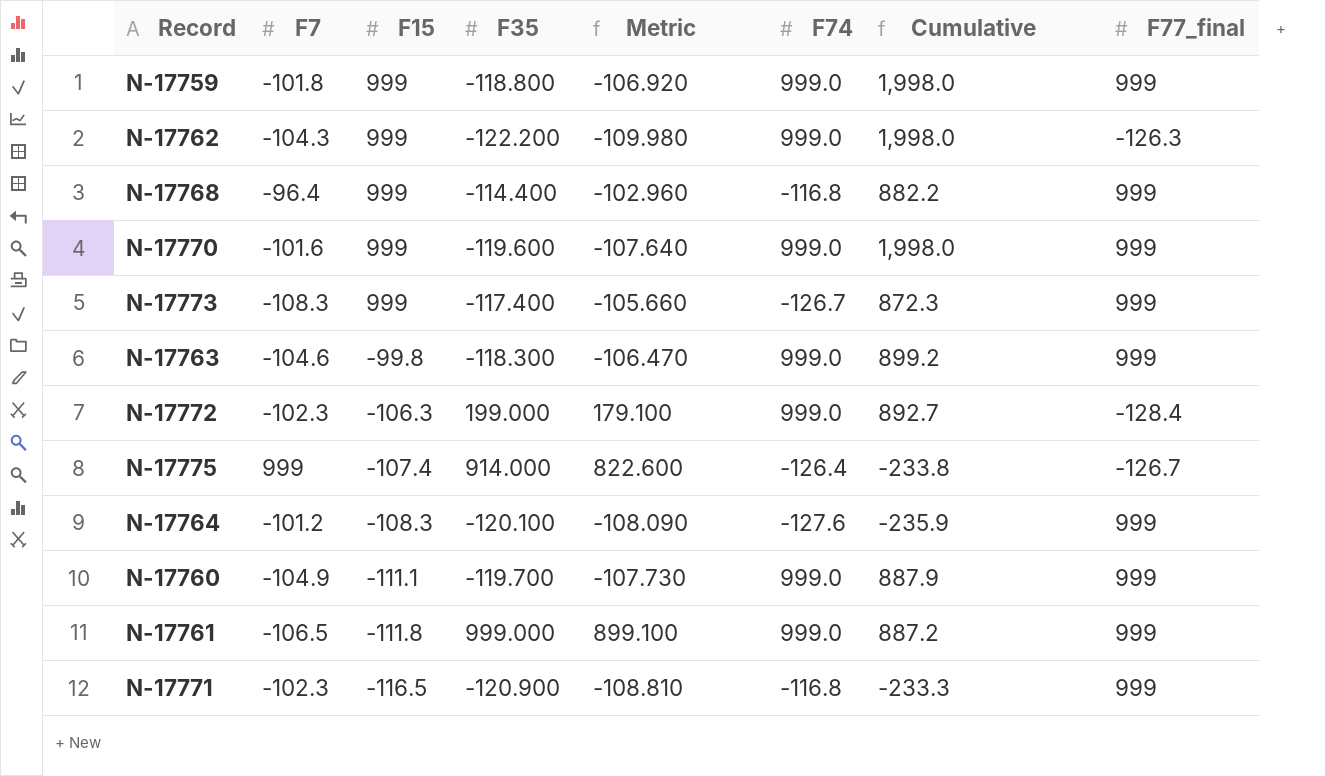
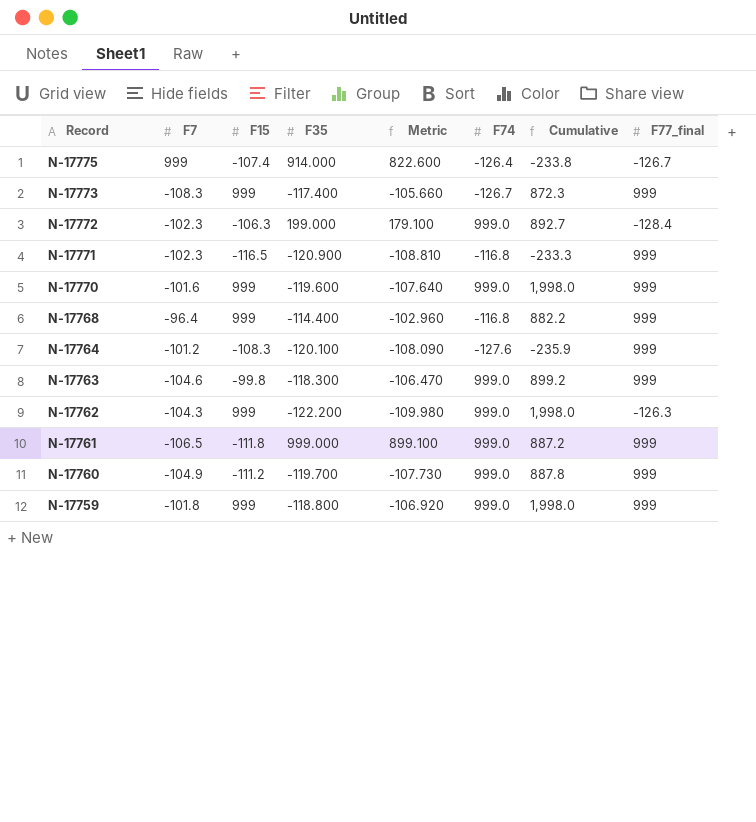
row order: F15 descending -> Record descending
N-17760 | F15: -111.1 -> -111.2
N-17760 | Cumulative: 887.9 -> 887.8

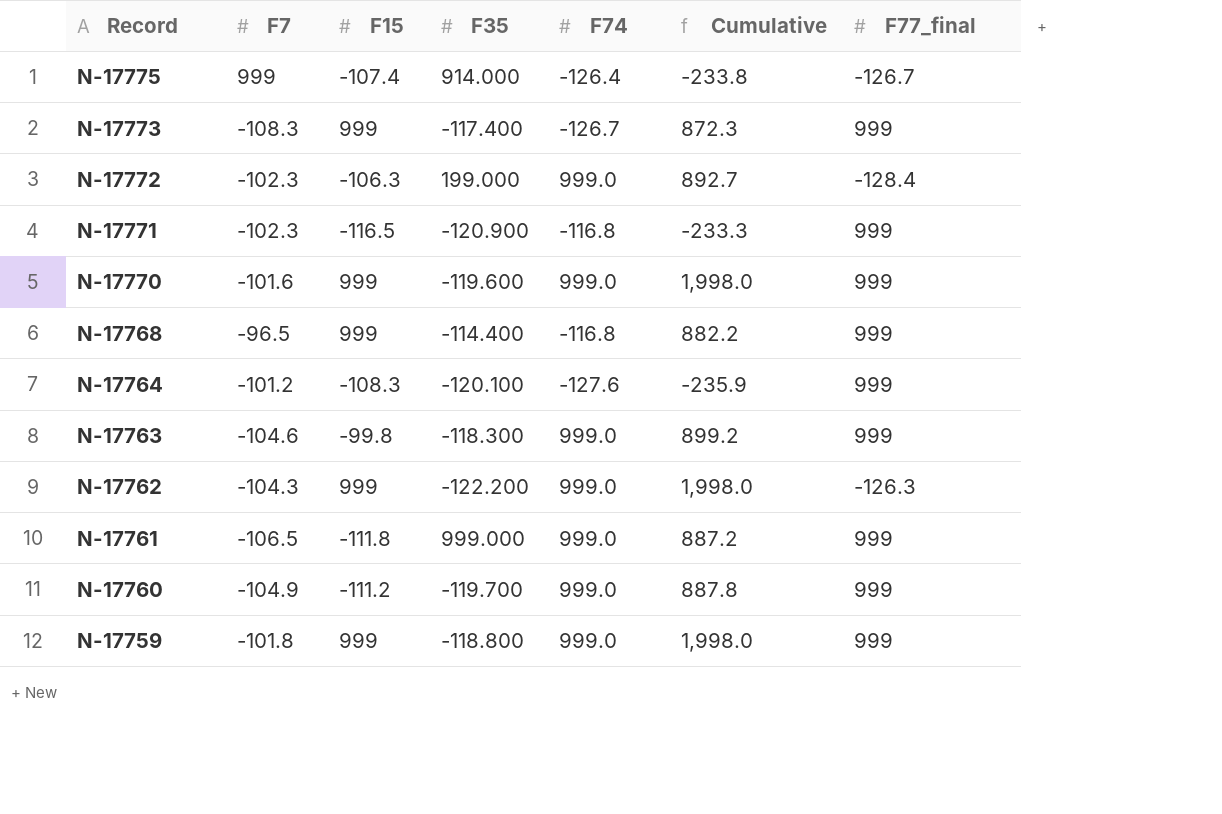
column Metric | formula: [F35] * 0.9 -> none
N-17768 | F7: -96.4 -> -96.5

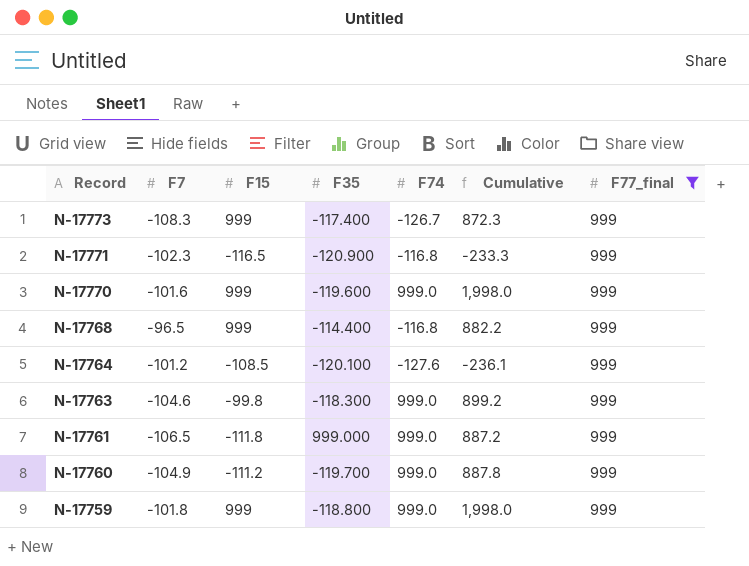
filter: none -> F77_final = 999
N-17764 | F15: -108.3 -> -108.5
N-17764 | Cumulative: -235.9 -> -236.1

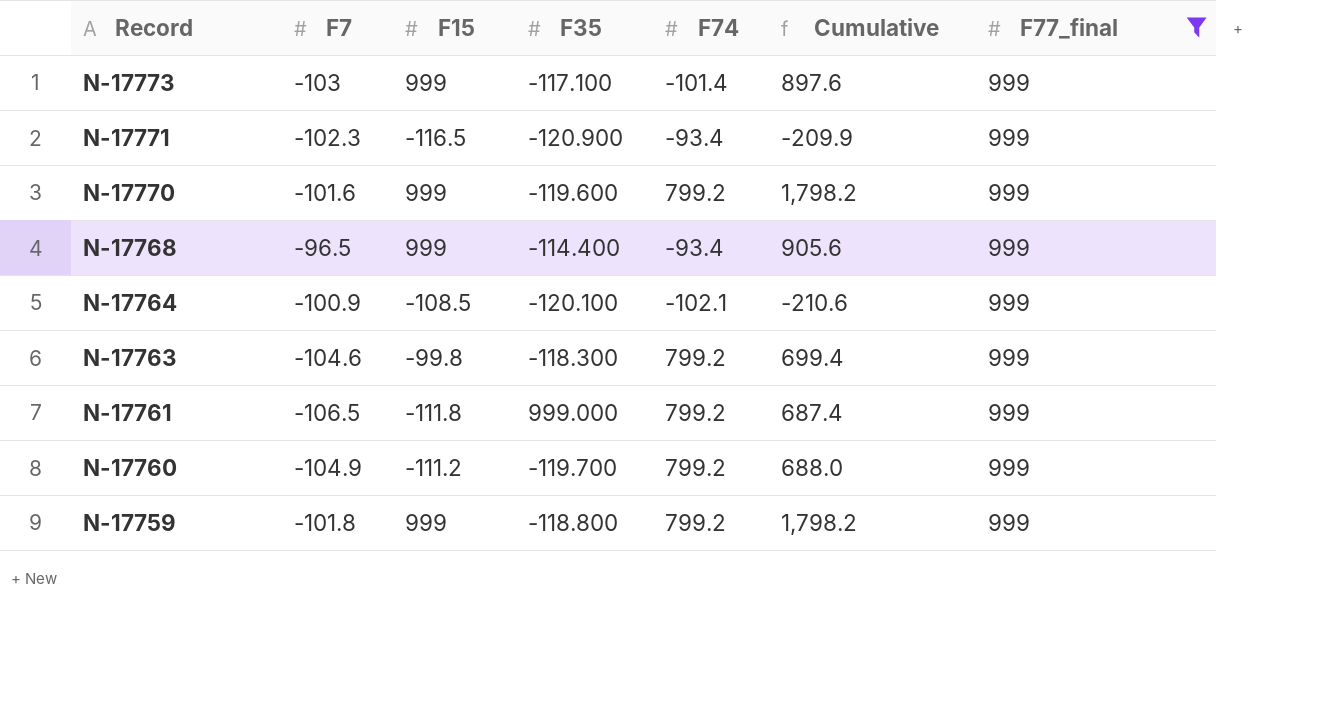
N-17773 | F7: -108.3 -> -103
N-17773 | F35: -117.400 -> -117.100
N-17773 | F74: -126.7 -> -101.4
N-17773 | Cumulative: 872.3 -> 897.6
N-17771 | F74: -116.8 -> -93.4
N-17771 | Cumulative: -233.3 -> -209.9
N-17770 | F74: 999.0 -> 799.2
N-17770 | Cumulative: 1,998.0 -> 1,798.2
N-17768 | F74: -116.8 -> -93.4
N-17768 | Cumulative: 882.2 -> 905.6
N-17764 | F7: -101.2 -> -100.9
N-17764 | F74: -127.6 -> -102.1
N-17764 | Cumulative: -236.1 -> -210.6
N-17763 | F74: 999.0 -> 799.2
N-17763 | Cumulative: 899.2 -> 699.4
N-17761 | F74: 999.0 -> 799.2
N-17761 | Cumulative: 887.2 -> 687.4
N-17760 | F74: 999.0 -> 799.2
N-17760 | Cumulative: 887.8 -> 688.0
N-17759 | F74: 999.0 -> 799.2
N-17759 | Cumulative: 1,998.0 -> 1,798.2

